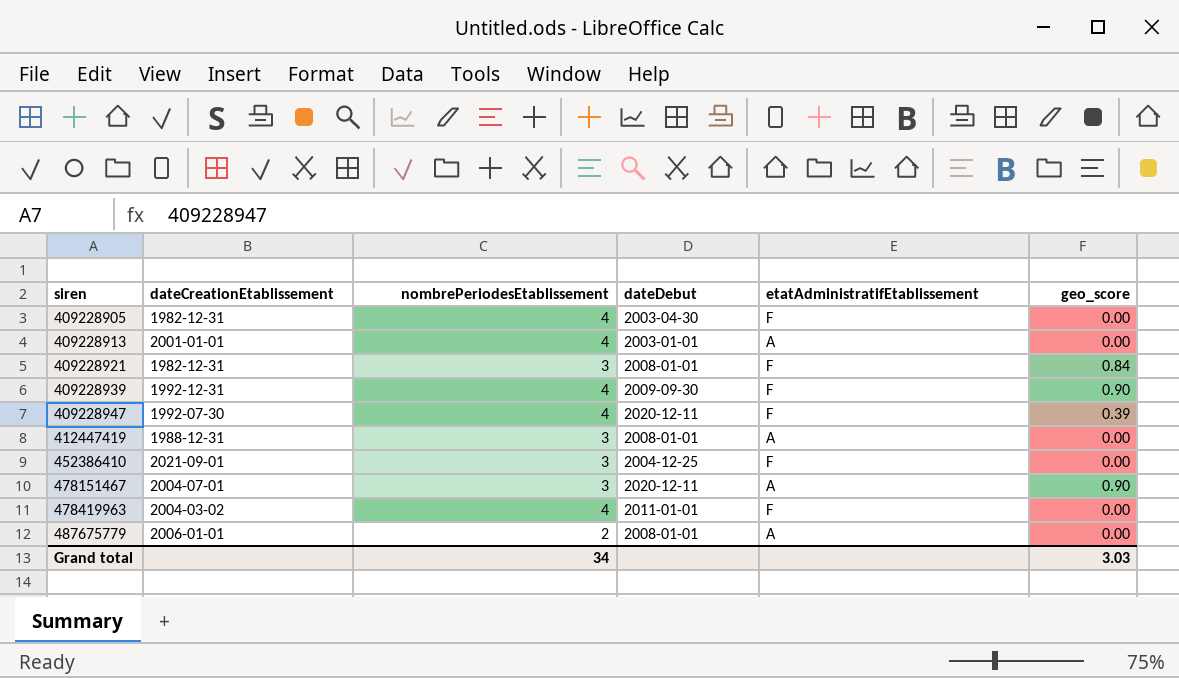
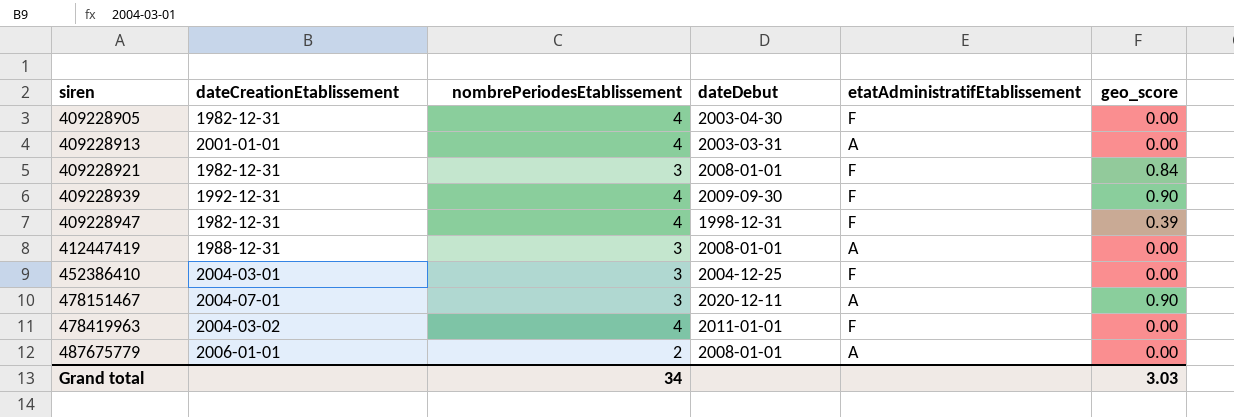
409228913 | dateDebut: 2003-01-01 -> 2003-03-31
409228947 | dateCreationEtablissement: 1992-07-30 -> 1982-12-31
409228947 | dateDebut: 2020-12-11 -> 1998-12-31
452386410 | dateCreationEtablissement: 2021-09-01 -> 2004-03-01

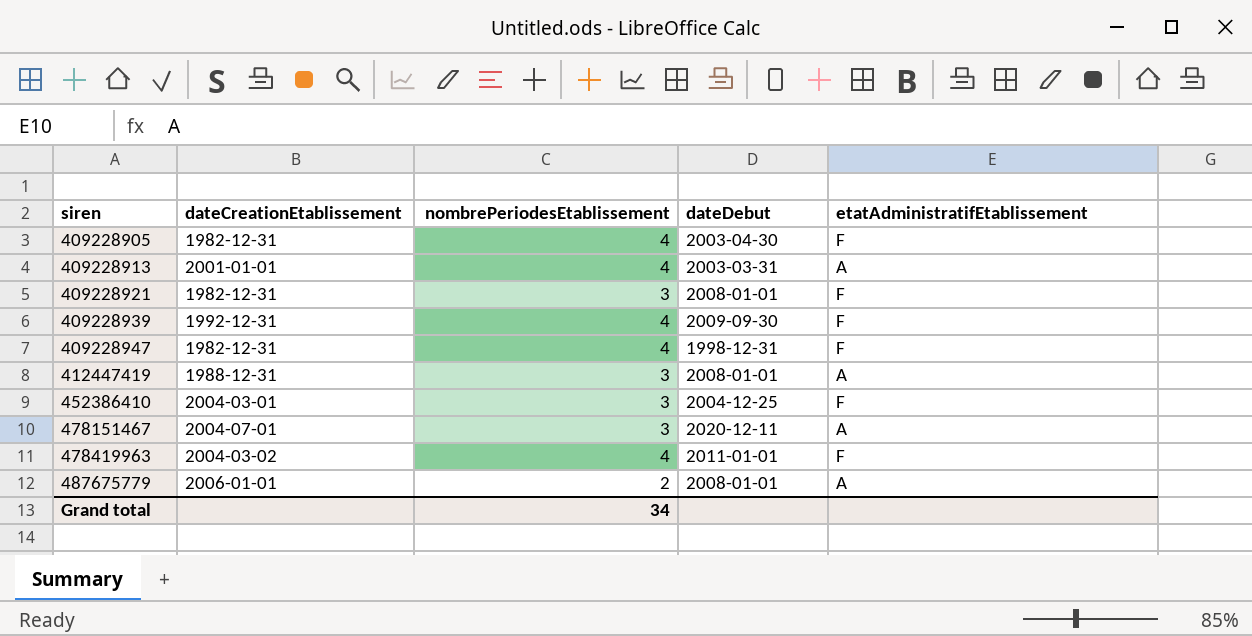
column geo_score | position: 6 -> none

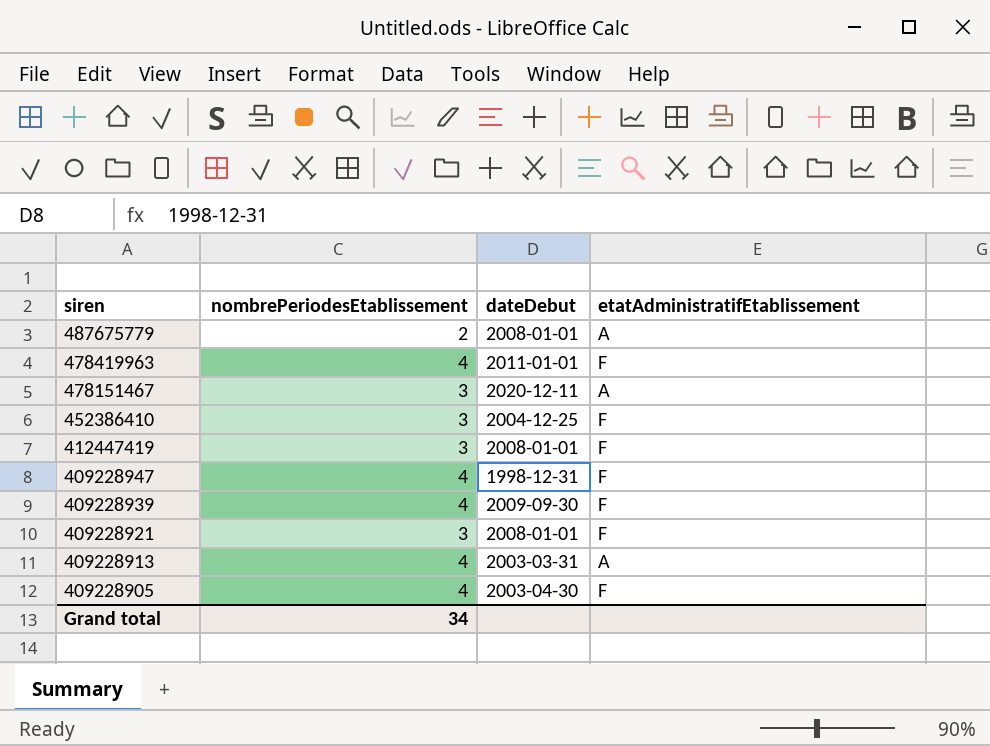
row order: siren ascending -> siren descending
column dateCreationEtablissement | position: 2 -> none
412447419 | etatAdministratifEtablissement: A -> F

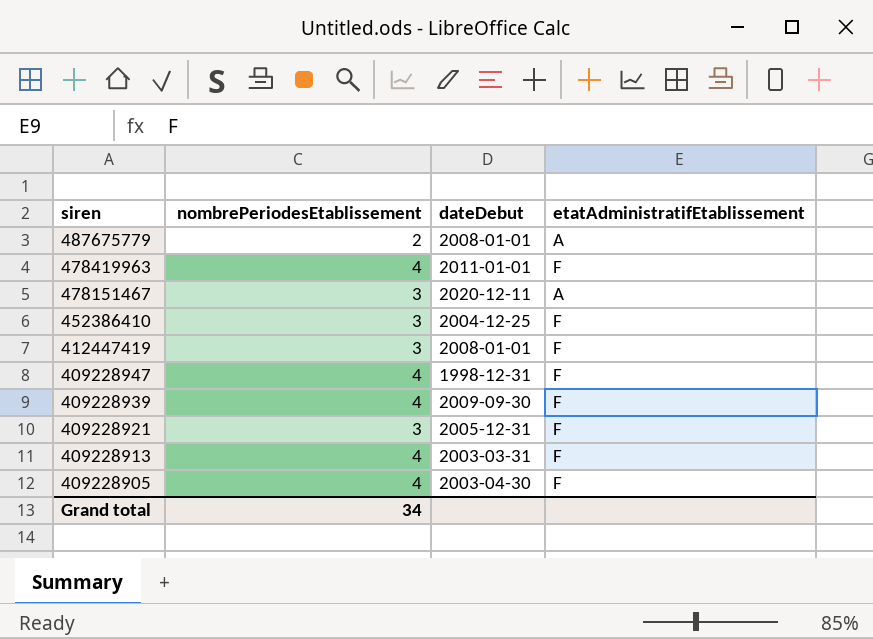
409228921 | dateDebut: 2008-01-01 -> 2005-12-31
409228913 | etatAdministratifEtablissement: A -> F

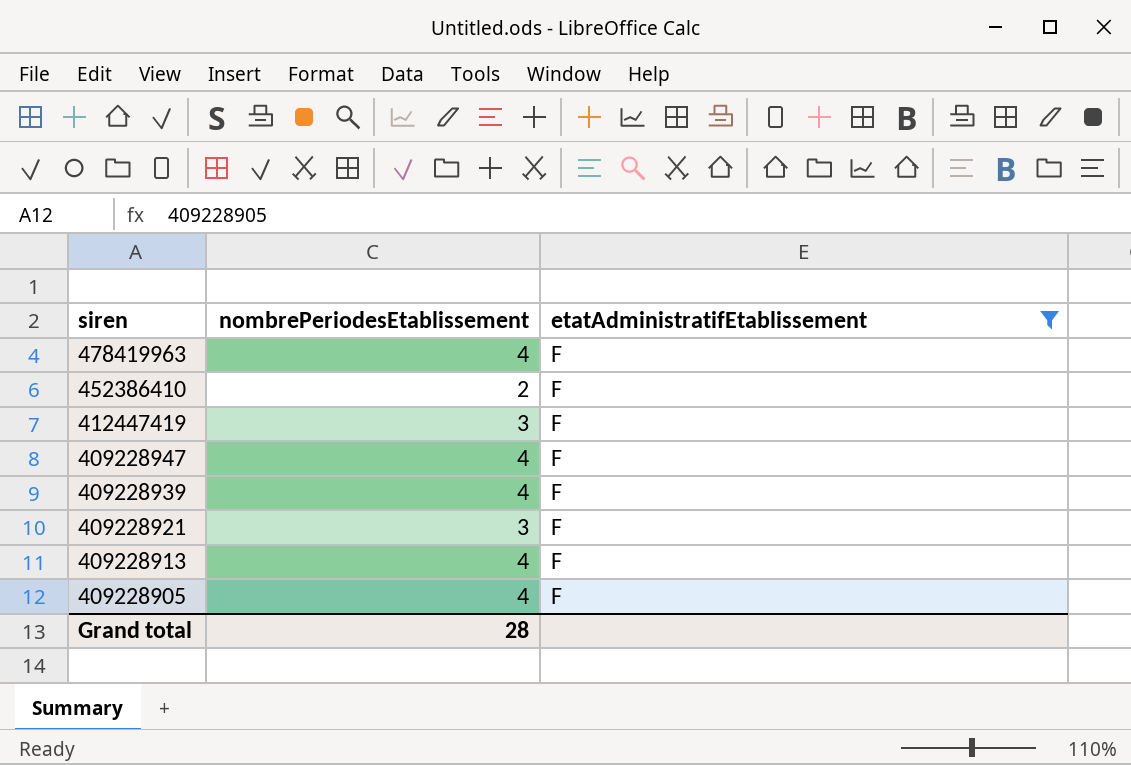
filter: none -> etatAdministratifEtablissement = F
column dateDebut | position: 3 -> none
452386410 | nombrePeriodesEtablissement: 3 -> 2
Grand total | nombrePeriodesEtablissement: 34 -> 28

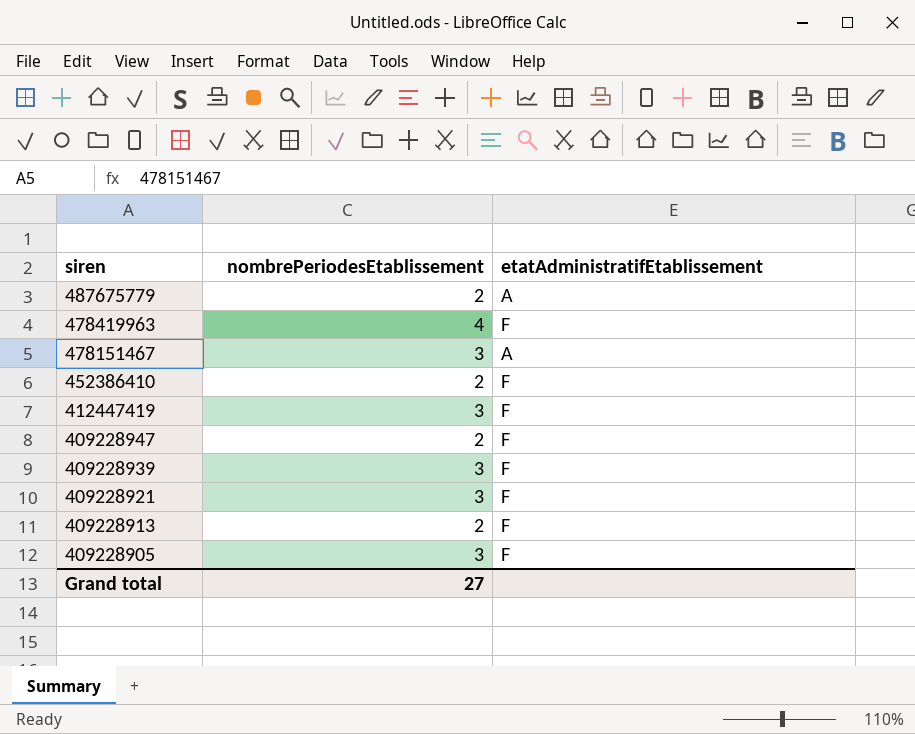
filter: etatAdministratifEtablissement = F -> none
409228947 | nombrePeriodesEtablissement: 4 -> 2
409228939 | nombrePeriodesEtablissement: 4 -> 3
409228913 | nombrePeriodesEtablissement: 4 -> 2
409228905 | nombrePeriodesEtablissement: 4 -> 3
Grand total | nombrePeriodesEtablissement: 28 -> 27

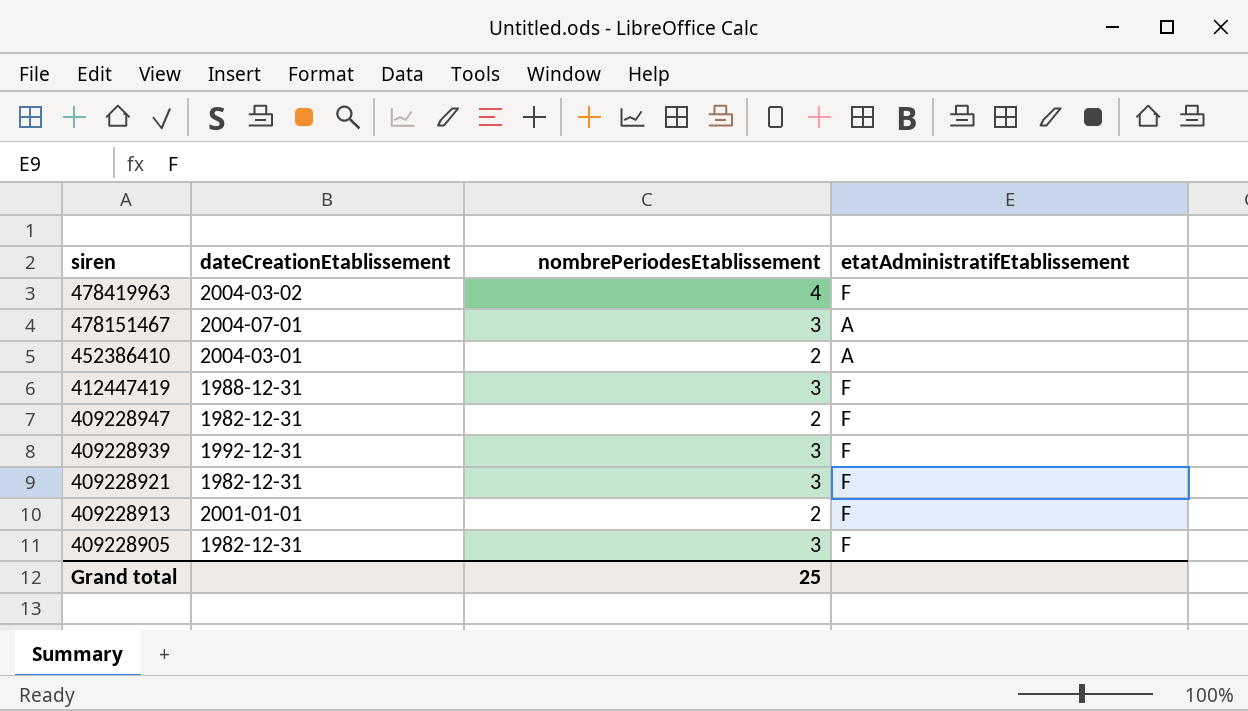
column dateCreationEtablissement | position: none -> 2
row 487675779: 2 | A -> none
452386410 | etatAdministratifEtablissement: F -> A
Grand total | nombrePeriodesEtablissement: 27 -> 25

